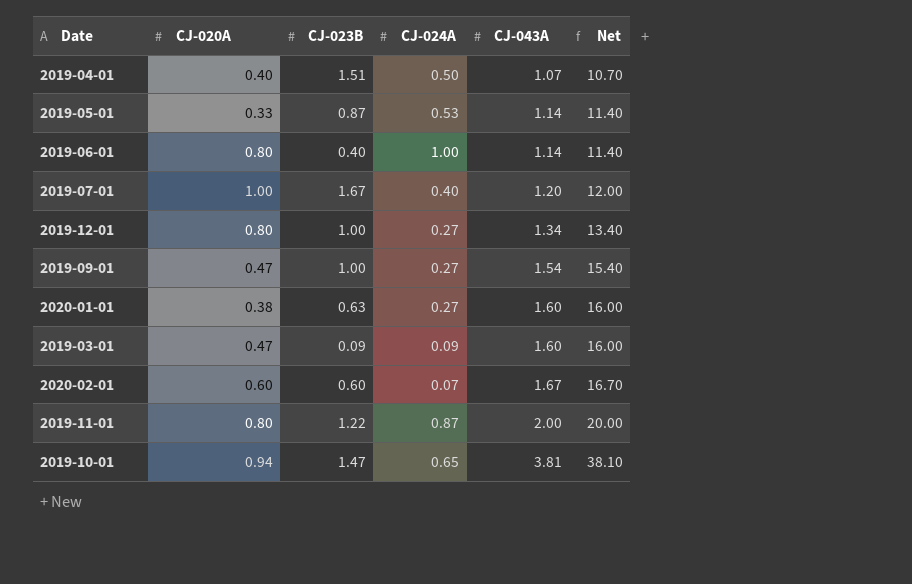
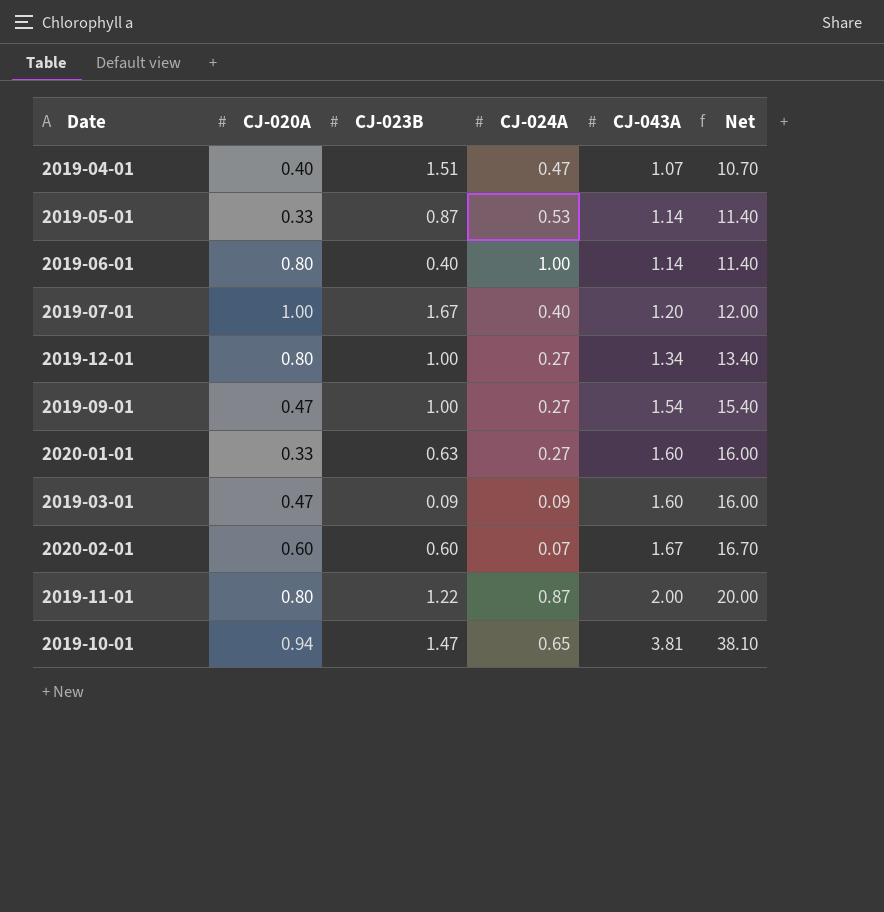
2019-04-01 | CJ-024A: 0.50 -> 0.47
2020-01-01 | CJ-020A: 0.38 -> 0.33

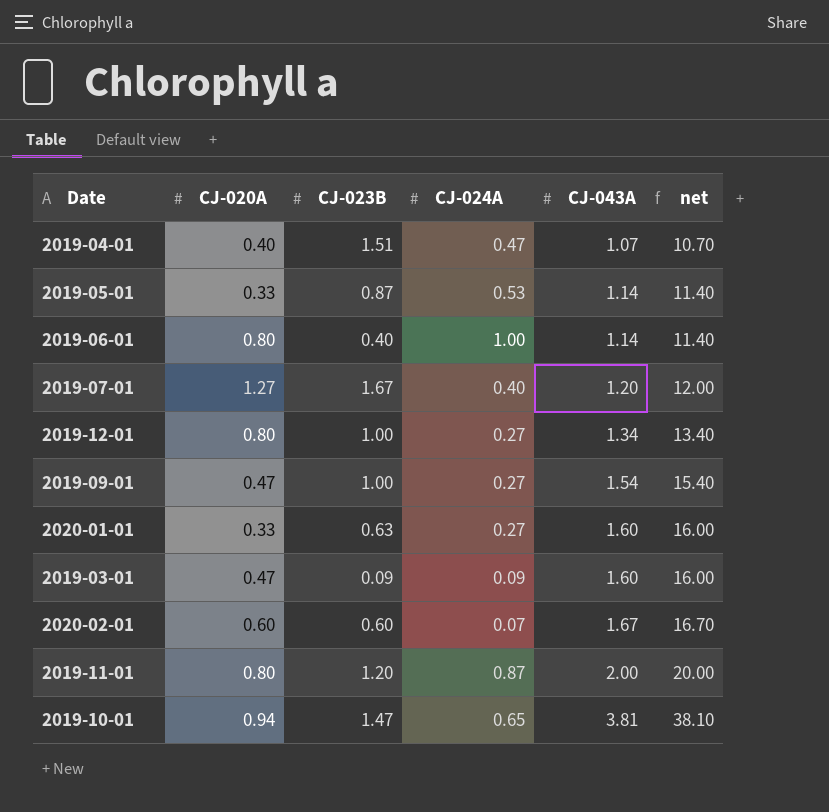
column name: Net -> net
2019-07-01 | CJ-020A: 1.00 -> 1.27
2019-11-01 | CJ-023B: 1.22 -> 1.20

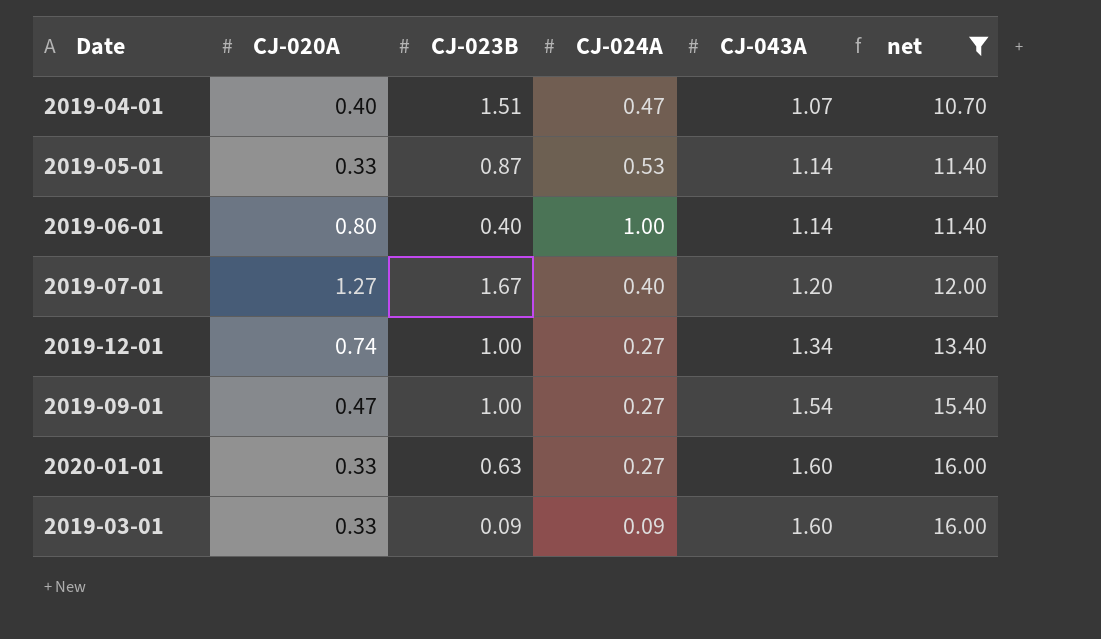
filter: none -> net <= 16.00
2019-12-01 | CJ-020A: 0.80 -> 0.74
2019-03-01 | CJ-020A: 0.47 -> 0.33

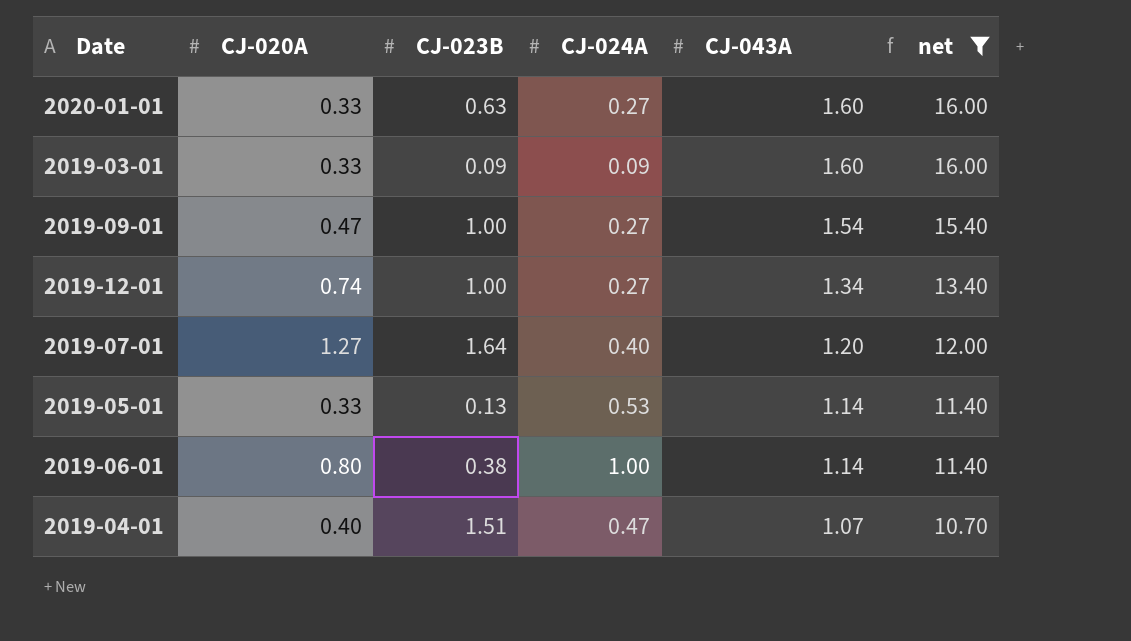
row order: CJ-043A ascending -> CJ-043A descending
2019-07-01 | CJ-023B: 1.67 -> 1.64
2019-05-01 | CJ-023B: 0.87 -> 0.13
2019-06-01 | CJ-023B: 0.40 -> 0.38

